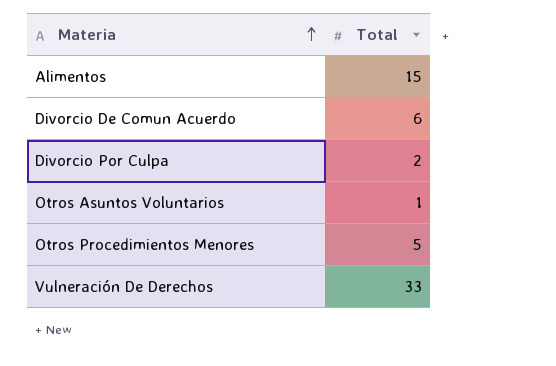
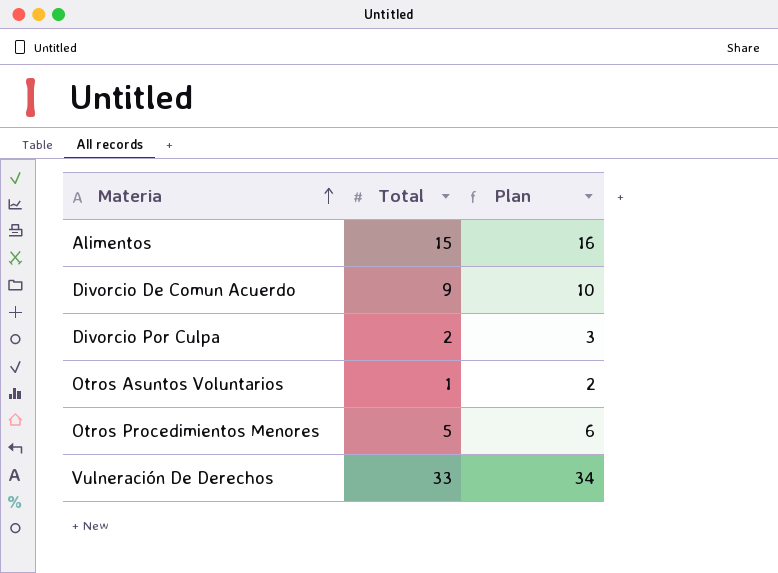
column Plan | formula: none -> [Total] + 1
Divorcio De Comun Acuerdo | Total: 6 -> 9

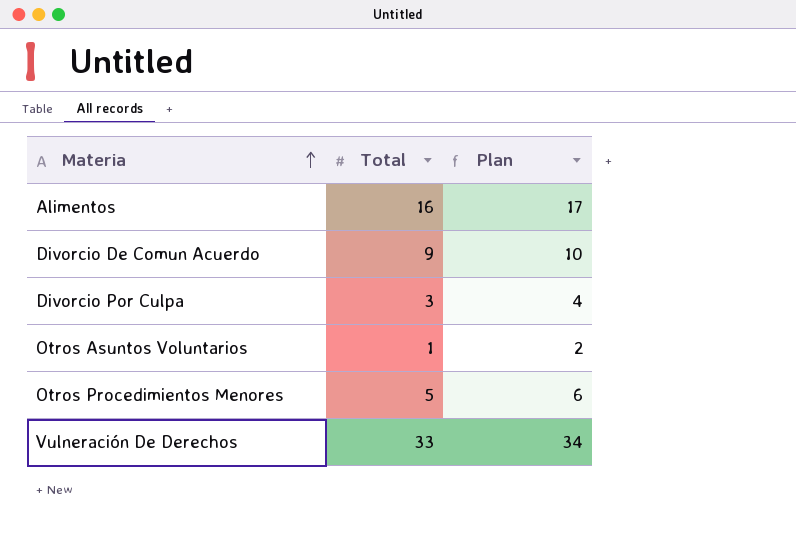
Alimentos | Total: 15 -> 16
Alimentos | Plan: 16 -> 17
Divorcio Por Culpa | Total: 2 -> 3
Divorcio Por Culpa | Plan: 3 -> 4

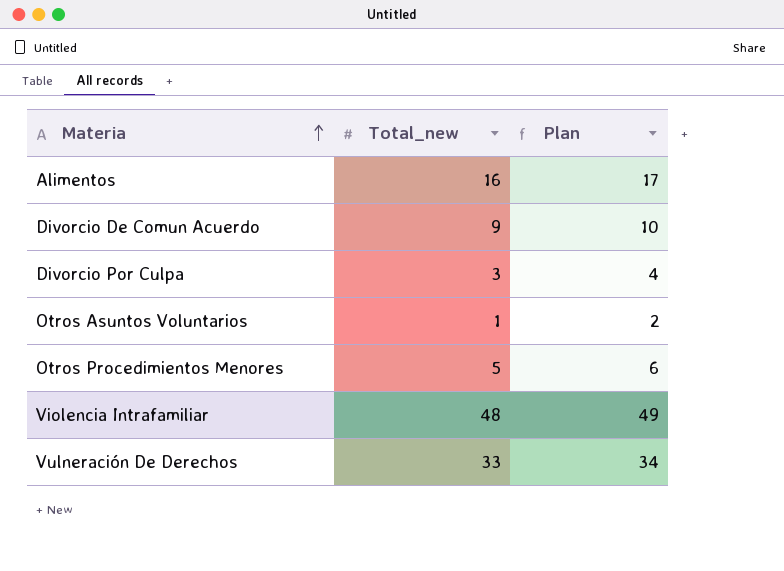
column name: Total -> Total_new
row Violencia Intrafamiliar: none -> 48 | 49

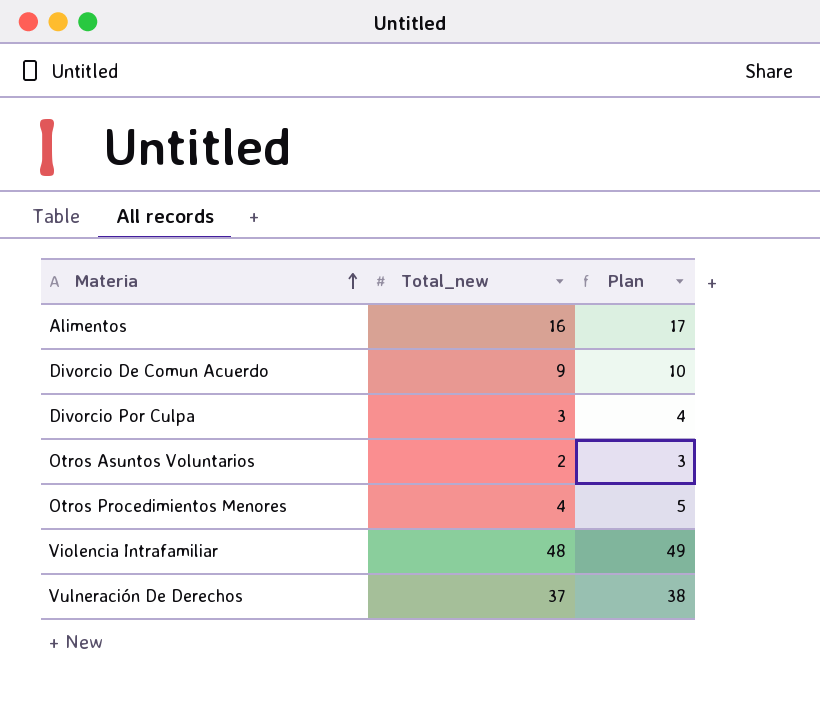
Otros Asuntos Voluntarios | Total_new: 1 -> 2
Otros Asuntos Voluntarios | Plan: 2 -> 3
Otros Procedimientos Menores | Total_new: 5 -> 4
Otros Procedimientos Menores | Plan: 6 -> 5
Vulneración De Derechos | Total_new: 33 -> 37
Vulneración De Derechos | Plan: 34 -> 38

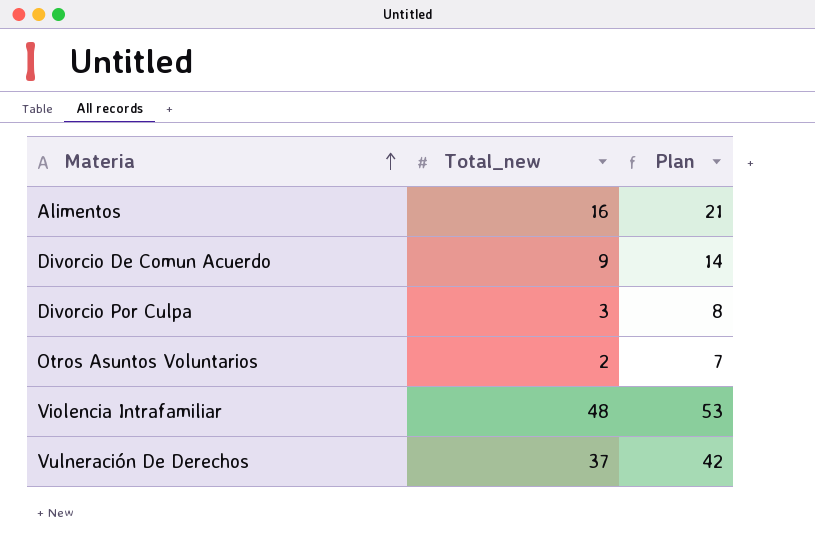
column Plan | formula: [Total_new] + 1 -> [Total_new] + 5
row Otros Procedimientos Menores: 4 | 5 -> none

